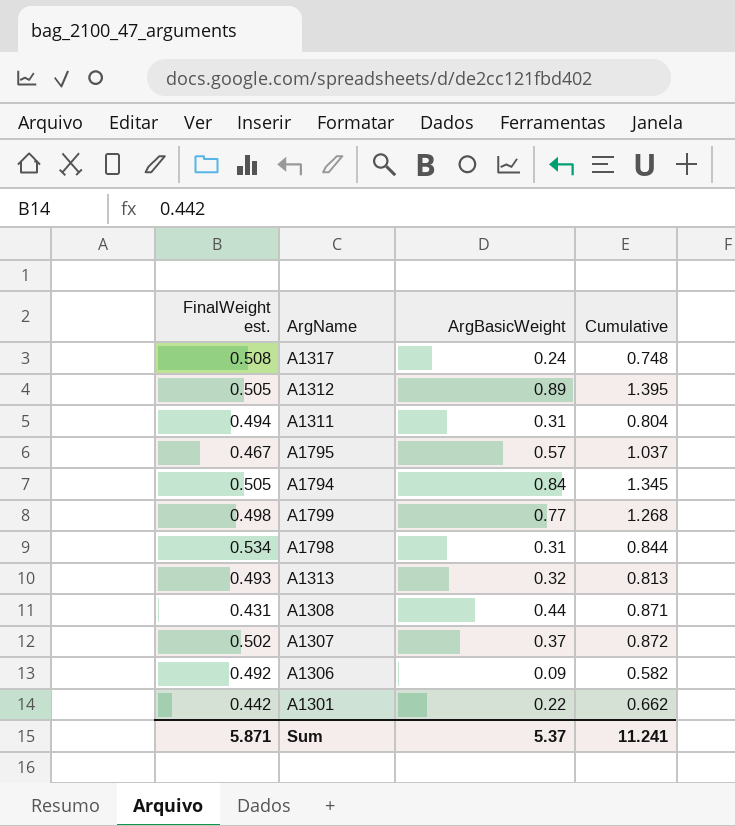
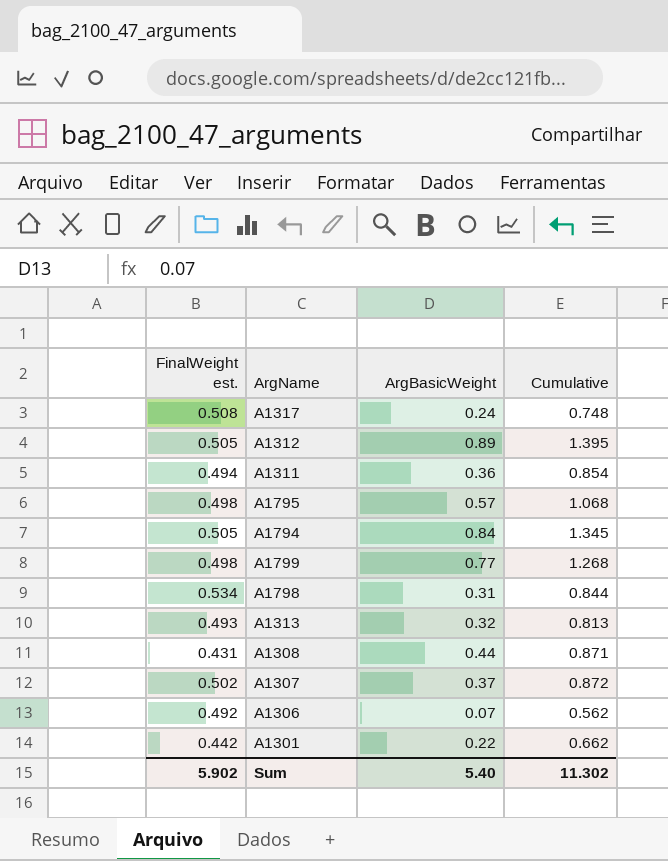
A1311 | ArgBasicWeight: 0.31 -> 0.36
A1311 | Cumulative: 0.804 -> 0.854
A1795 | FinalWeight est.: 0.467 -> 0.498
A1795 | Cumulative: 1.037 -> 1.068
A1306 | ArgBasicWeight: 0.09 -> 0.07
A1306 | Cumulative: 0.582 -> 0.562
Sum | FinalWeight est.: 5.871 -> 5.902
Sum | ArgBasicWeight: 5.37 -> 5.40
Sum | Cumulative: 11.241 -> 11.302

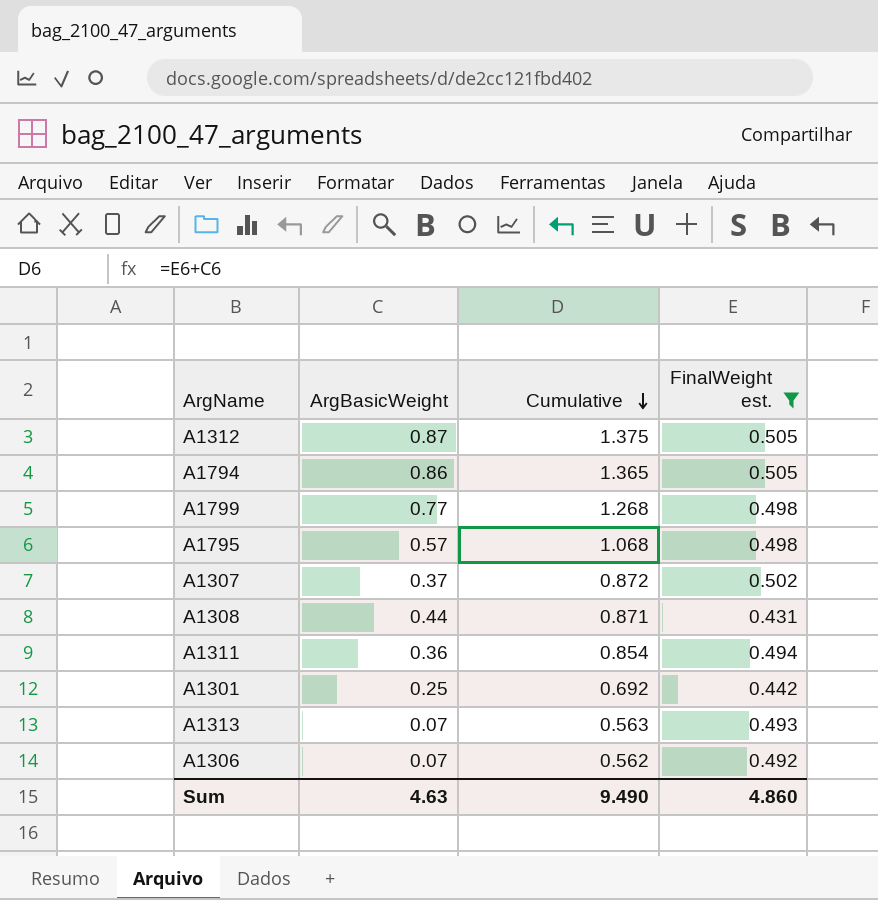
filter: none -> FinalWeight est. <= 0.505
row order: none -> Cumulative descending
column FinalWeight est. | position: 1 -> 4
A1312 | ArgBasicWeight: 0.89 -> 0.87
A1312 | Cumulative: 1.395 -> 1.375
A1794 | ArgBasicWeight: 0.84 -> 0.86
A1794 | Cumulative: 1.345 -> 1.365
A1301 | ArgBasicWeight: 0.22 -> 0.25
A1301 | Cumulative: 0.662 -> 0.692
A1313 | ArgBasicWeight: 0.32 -> 0.07
A1313 | Cumulative: 0.813 -> 0.563
Sum | ArgBasicWeight: 5.40 -> 4.63
Sum | Cumulative: 11.302 -> 9.490
Sum | FinalWeight est.: 5.902 -> 4.860

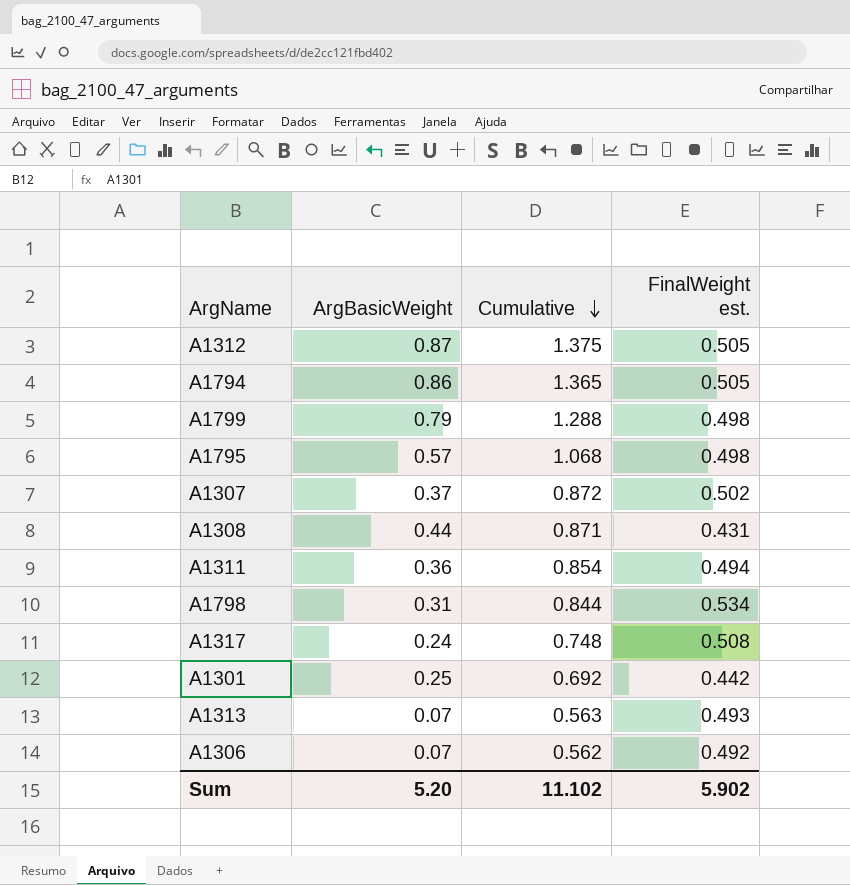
filter: FinalWeight est. <= 0.505 -> none
A1799 | ArgBasicWeight: 0.77 -> 0.79
A1799 | Cumulative: 1.268 -> 1.288
Sum | ArgBasicWeight: 4.63 -> 5.20
Sum | Cumulative: 9.490 -> 11.102
Sum | FinalWeight est.: 4.860 -> 5.902

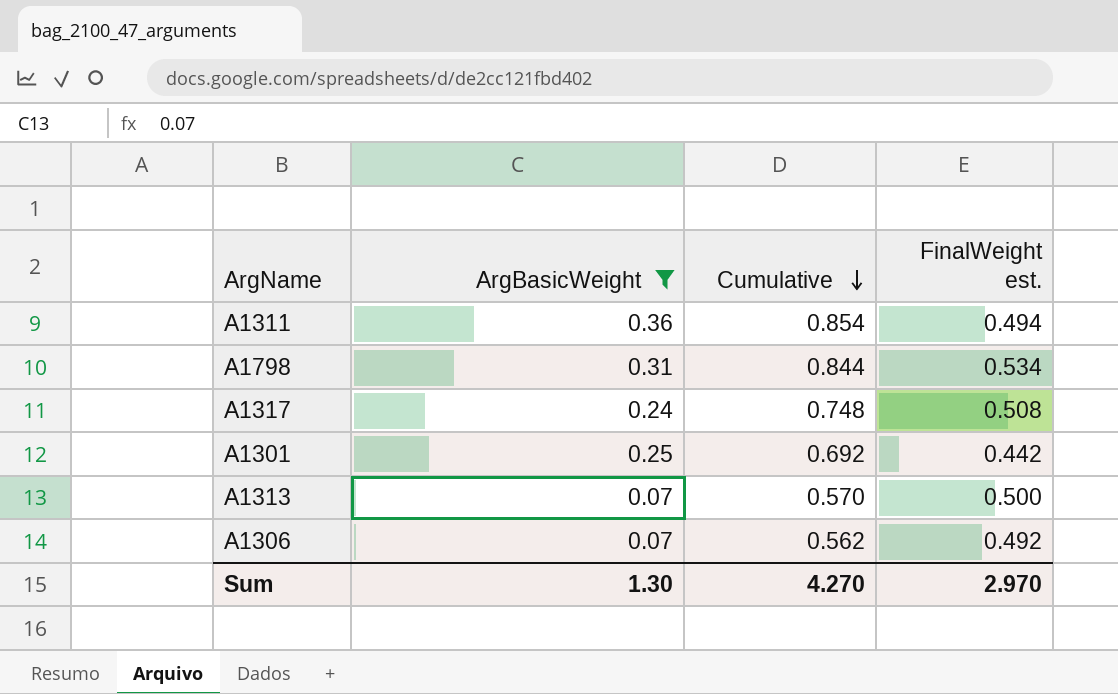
filter: none -> ArgBasicWeight <= 0.36
A1313 | Cumulative: 0.563 -> 0.570
A1313 | FinalWeight est.: 0.493 -> 0.500
Sum | ArgBasicWeight: 5.20 -> 1.30
Sum | Cumulative: 11.102 -> 4.270
Sum | FinalWeight est.: 5.902 -> 2.970

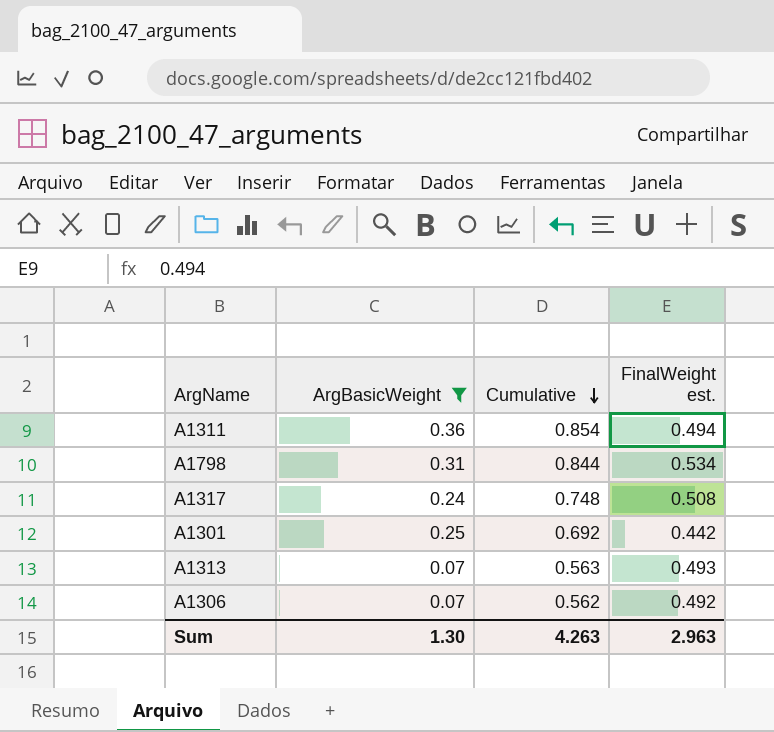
A1313 | Cumulative: 0.570 -> 0.563
A1313 | FinalWeight est.: 0.500 -> 0.493
Sum | Cumulative: 4.270 -> 4.263
Sum | FinalWeight est.: 2.970 -> 2.963

